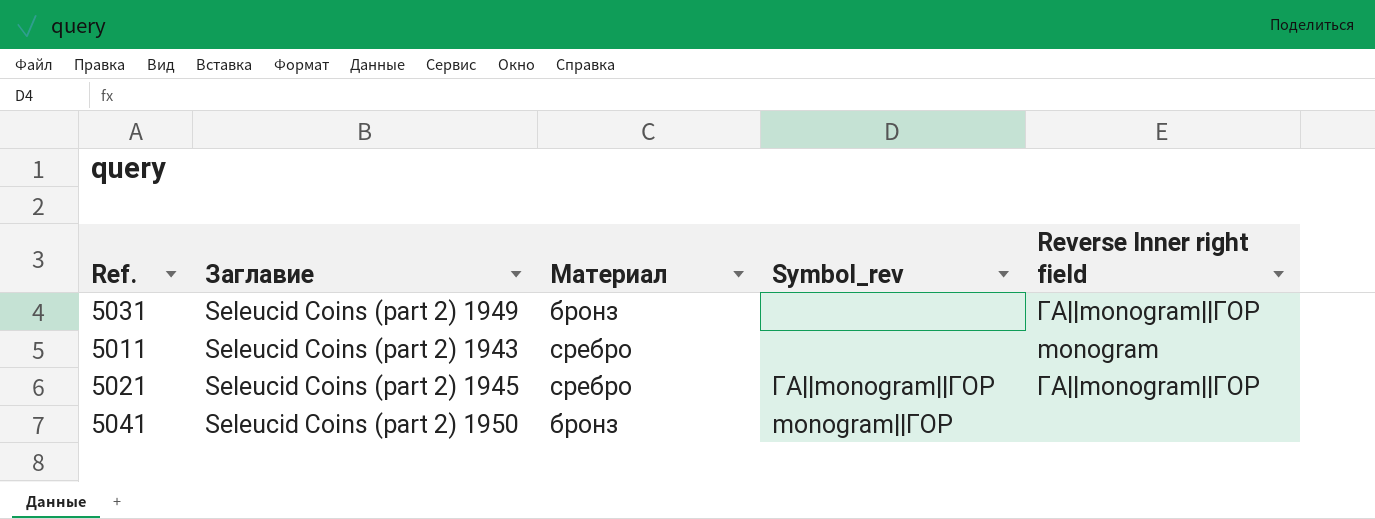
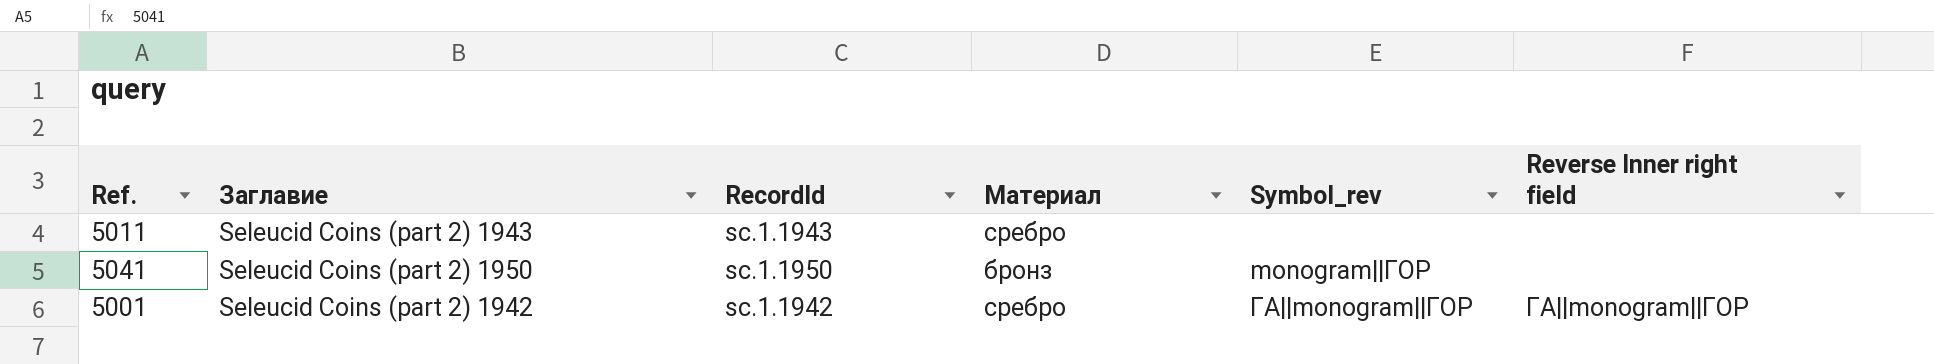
column RecordId | position: none -> 3
row 5031: Seleucid Coins (part 2) 1949 | бронз | none | ΓΑ||monogram||ΓΟΡ -> none
row 5021: Seleucid Coins (part 2) 1945 | сребро | ΓΑ||monogram||ΓΟΡ | ΓΑ||monogram||ΓΟΡ -> none
5011 | Reverse Inner right field: monogram -> none
row 5001: none -> Seleucid Coins (part 2) 1942 | sc.1.1942 | сребро | ΓΑ||monogram||ΓΟΡ | ΓΑ||monogram||ΓΟΡ

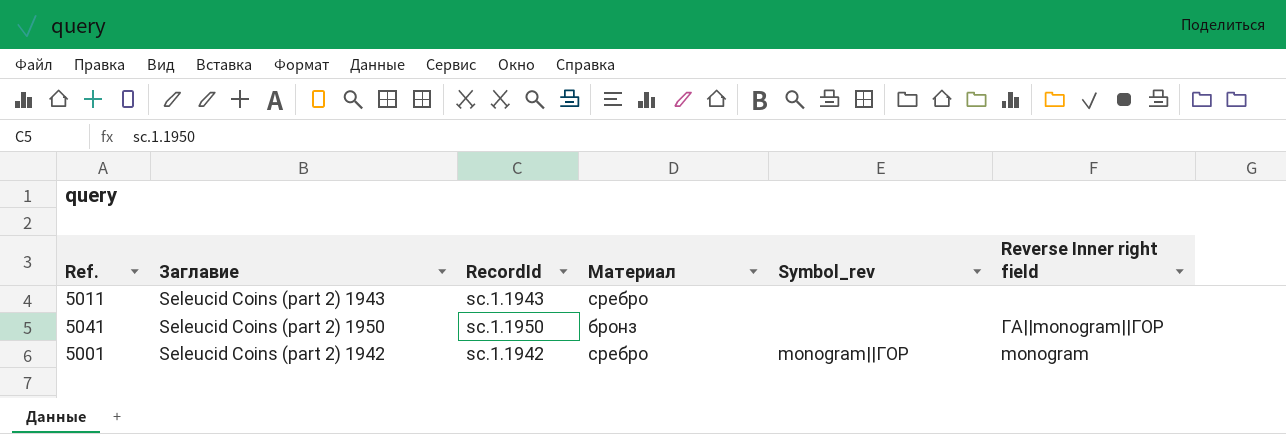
5041 | Symbol_rev: monogram||ΓΟΡ -> none
5041 | Reverse Inner right field: none -> ΓΑ||monogram||ΓΟΡ
5001 | Symbol_rev: ΓΑ||monogram||ΓΟΡ -> monogram||ΓΟΡ
5001 | Reverse Inner right field: ΓΑ||monogram||ΓΟΡ -> monogram

